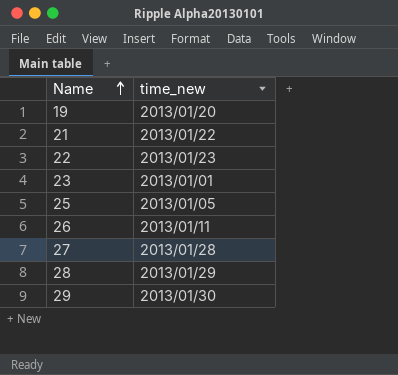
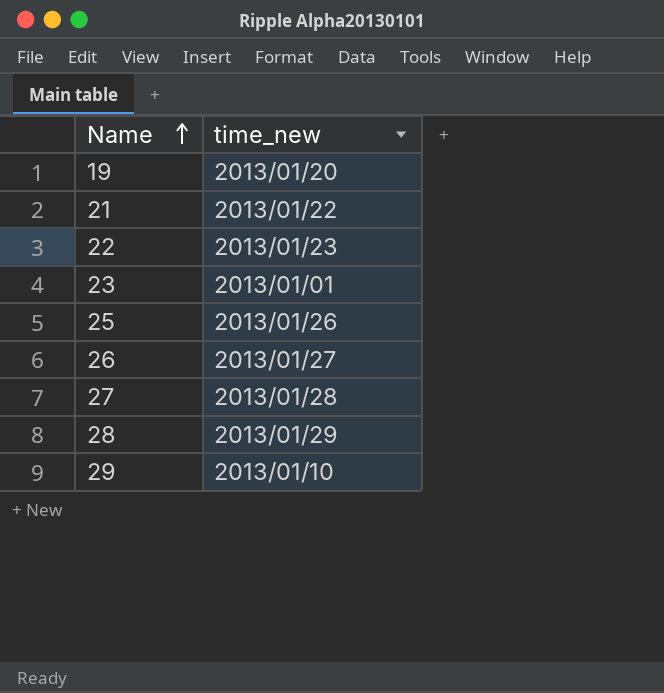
25 | time_new: 2013/01/05 -> 2013/01/26
26 | time_new: 2013/01/11 -> 2013/01/27
29 | time_new: 2013/01/30 -> 2013/01/10

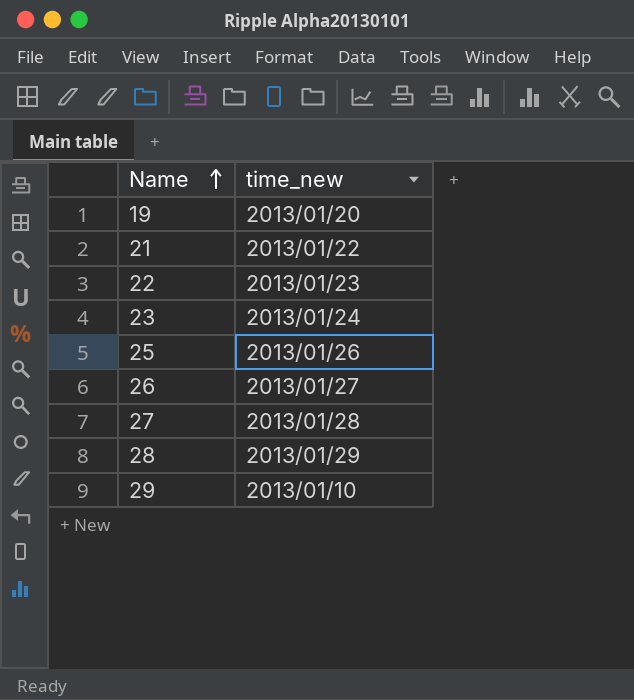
23 | time_new: 2013/01/01 -> 2013/01/24

